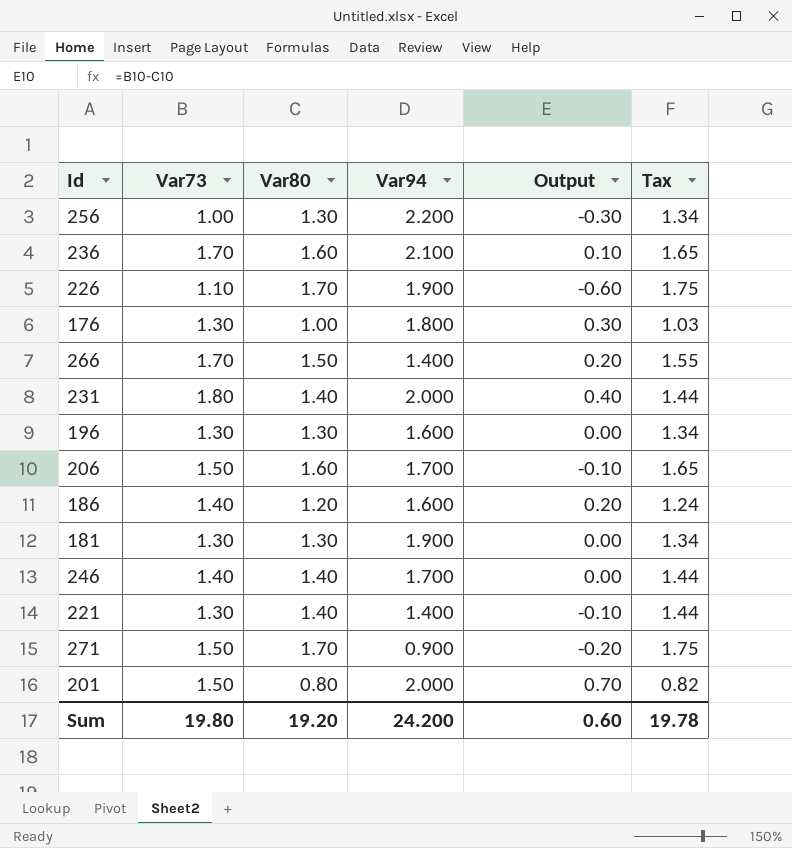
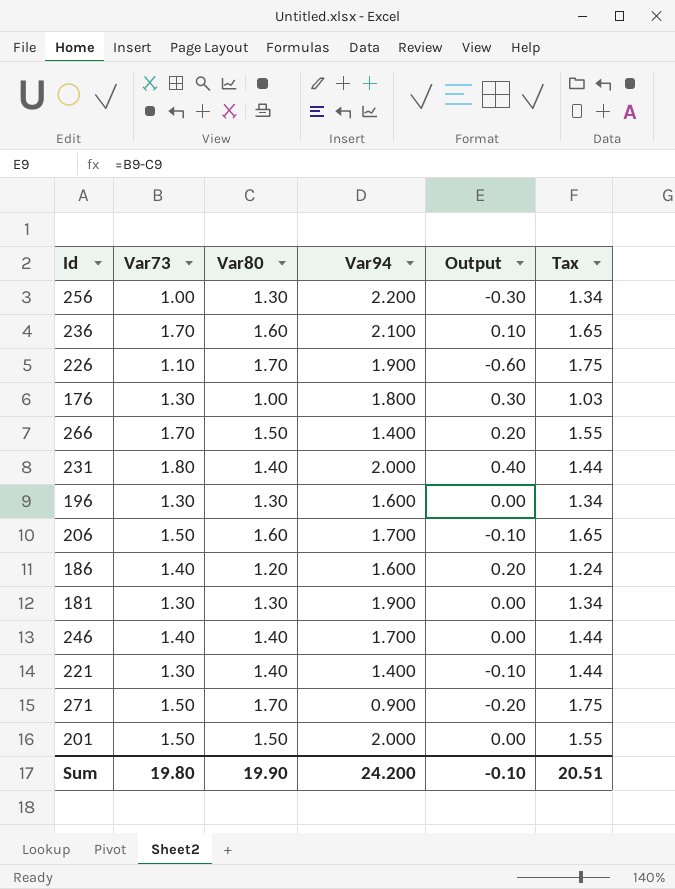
201 | Var80: 0.80 -> 1.50
201 | Output: 0.70 -> 0.00
201 | Tax: 0.82 -> 1.55
Sum | Var80: 19.20 -> 19.90
Sum | Output: 0.60 -> -0.10
Sum | Tax: 19.78 -> 20.51

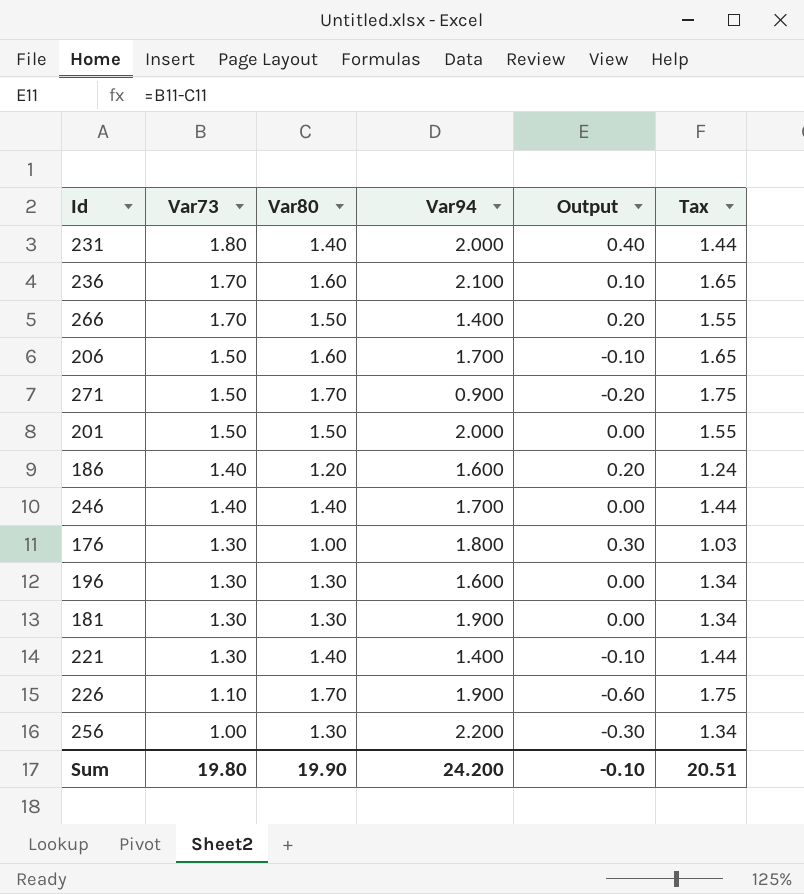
row order: none -> Var73 descending

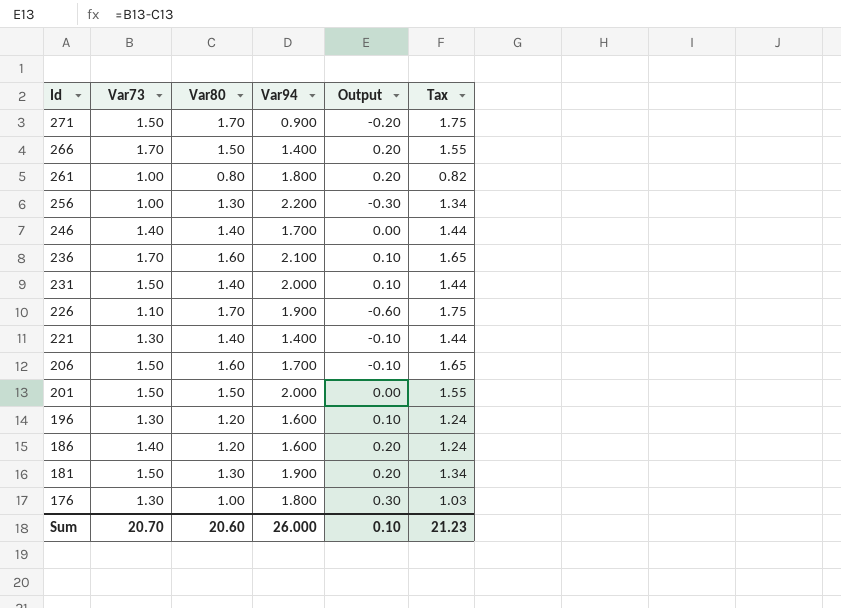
row order: Var73 descending -> Id descending
row 261: none -> 1.00 | 0.80 | 1.800 | 0.20 | 0.82
231 | Var73: 1.80 -> 1.50
231 | Output: 0.40 -> 0.10
196 | Var80: 1.30 -> 1.20
196 | Output: 0.00 -> 0.10
196 | Tax: 1.34 -> 1.24
181 | Var73: 1.30 -> 1.50
181 | Output: 0.00 -> 0.20
Sum | Var73: 19.80 -> 20.70
Sum | Var80: 19.90 -> 20.60
Sum | Var94: 24.200 -> 26.000
Sum | Output: -0.10 -> 0.10
Sum | Tax: 20.51 -> 21.23

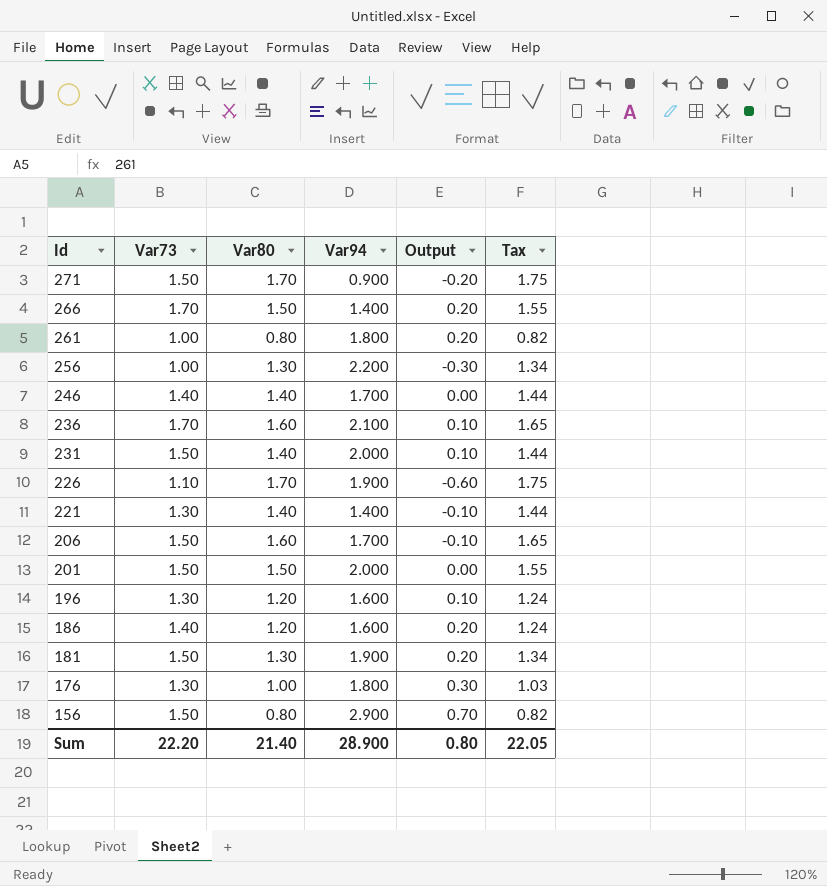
row 156: none -> 1.50 | 0.80 | 2.900 | 0.70 | 0.82
Sum | Var73: 20.70 -> 22.20
Sum | Var80: 20.60 -> 21.40
Sum | Var94: 26.000 -> 28.900
Sum | Output: 0.10 -> 0.80
Sum | Tax: 21.23 -> 22.05

